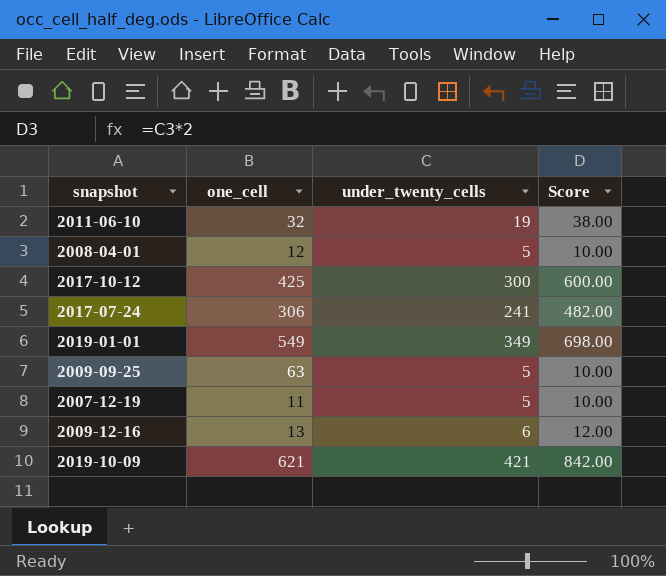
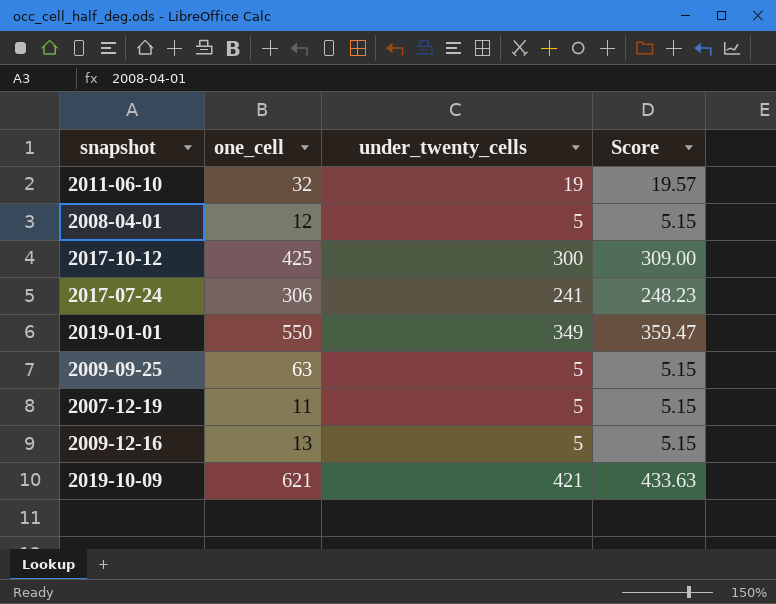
column Score | formula: [under_twenty_cells] * 2 -> [under_twenty_cells] * 1.03
2019-01-01 | one_cell: 549 -> 550
2009-12-16 | under_twenty_cells: 6 -> 5

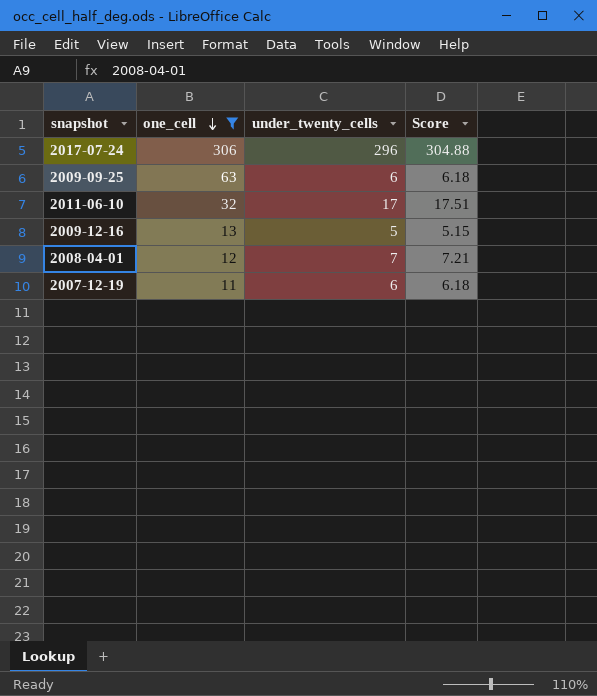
filter: none -> one_cell <= 306
row order: none -> one_cell descending
2017-07-24 | under_twenty_cells: 241 -> 296
2017-07-24 | Score: 248.23 -> 304.88
2009-09-25 | under_twenty_cells: 5 -> 6
2009-09-25 | Score: 5.15 -> 6.18
2011-06-10 | under_twenty_cells: 19 -> 17
2011-06-10 | Score: 19.57 -> 17.51
2008-04-01 | under_twenty_cells: 5 -> 7
2008-04-01 | Score: 5.15 -> 7.21
2007-12-19 | under_twenty_cells: 5 -> 6
2007-12-19 | Score: 5.15 -> 6.18

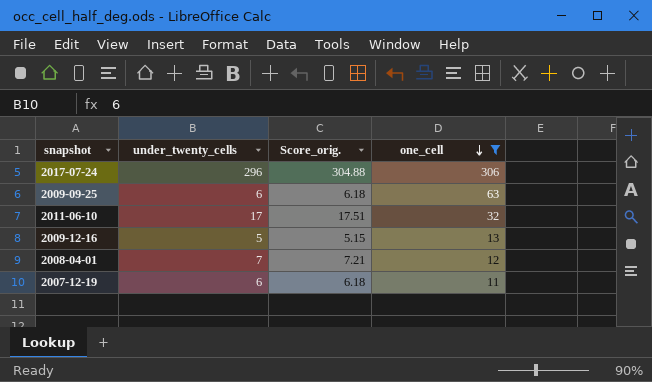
column name: Score -> Score_orig.
column one_cell | position: 2 -> 4

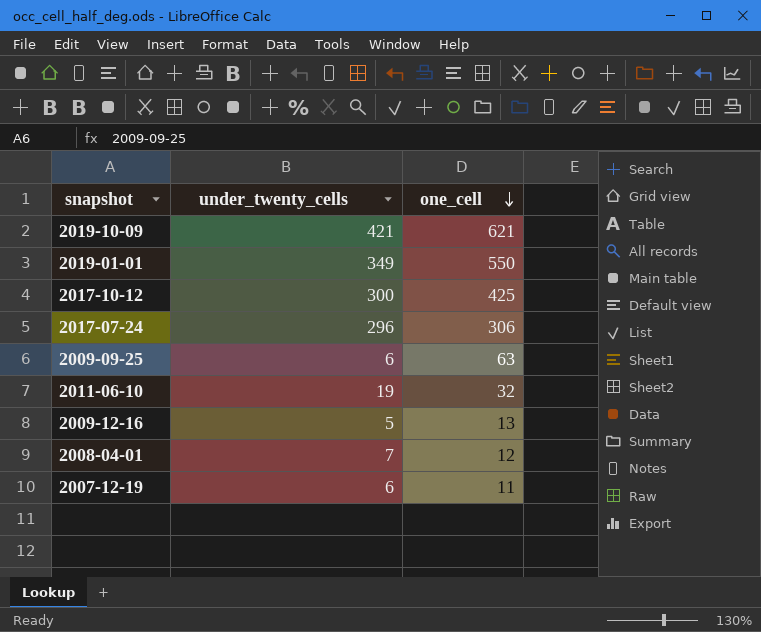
filter: one_cell <= 306 -> none
column Score_orig. | formula: [under_twenty_cells] * 1.03 -> none
2011-06-10 | under_twenty_cells: 17 -> 19

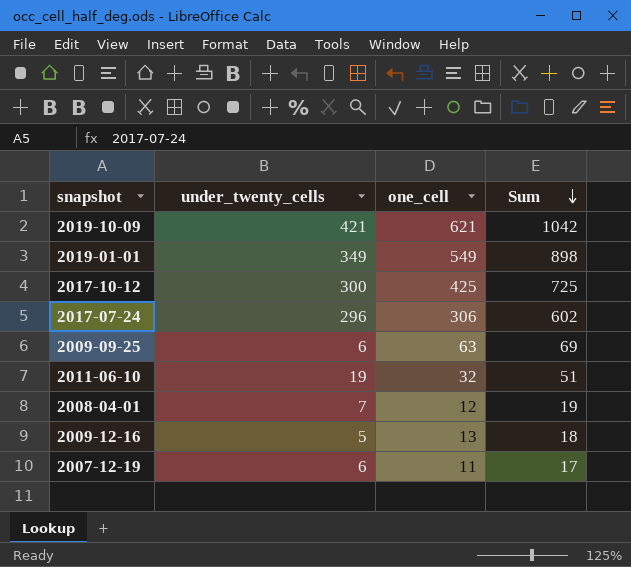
row order: one_cell descending -> Sum descending
column Sum | formula: none -> [under_twenty_cells] + [one_cell]
2019-01-01 | one_cell: 550 -> 549

